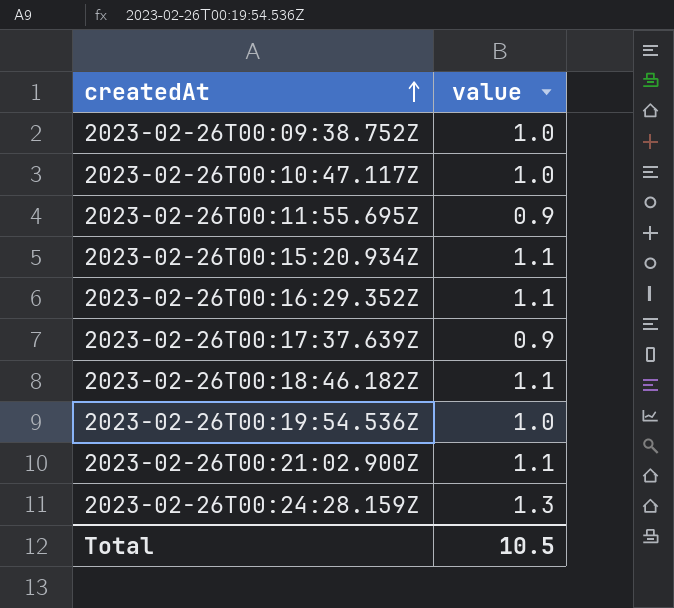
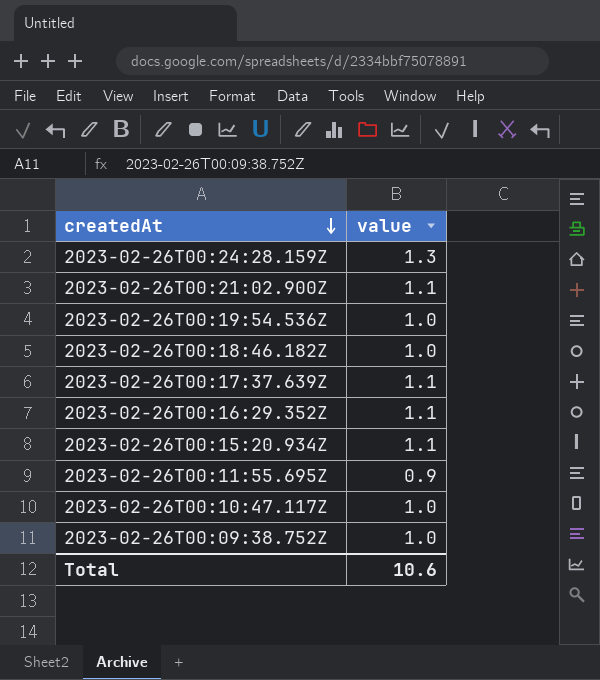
row order: createdAt ascending -> createdAt descending
2023-02-26T00:18:46.182Z | value: 1.1 -> 1.0
2023-02-26T00:17:37.639Z | value: 0.9 -> 1.1
Total | value: 10.5 -> 10.6

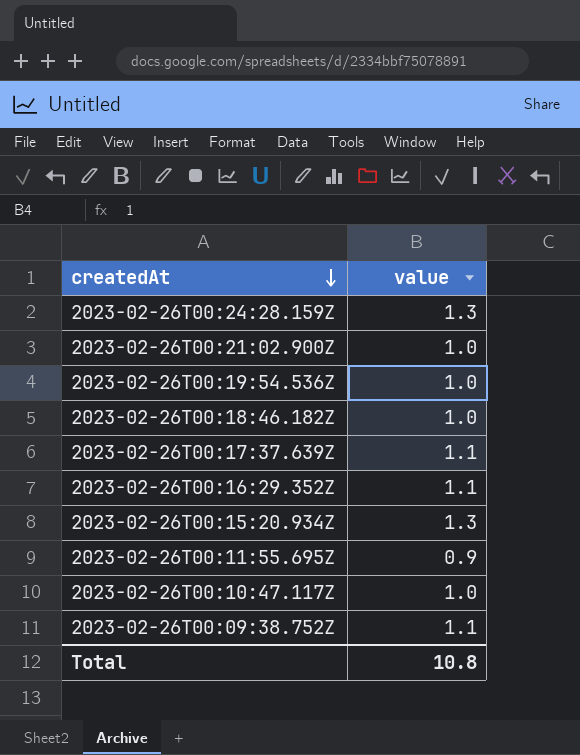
2023-02-26T00:21:02.900Z | value: 1.1 -> 1.0
2023-02-26T00:15:20.934Z | value: 1.1 -> 1.3
2023-02-26T00:09:38.752Z | value: 1.0 -> 1.1
Total | value: 10.6 -> 10.8

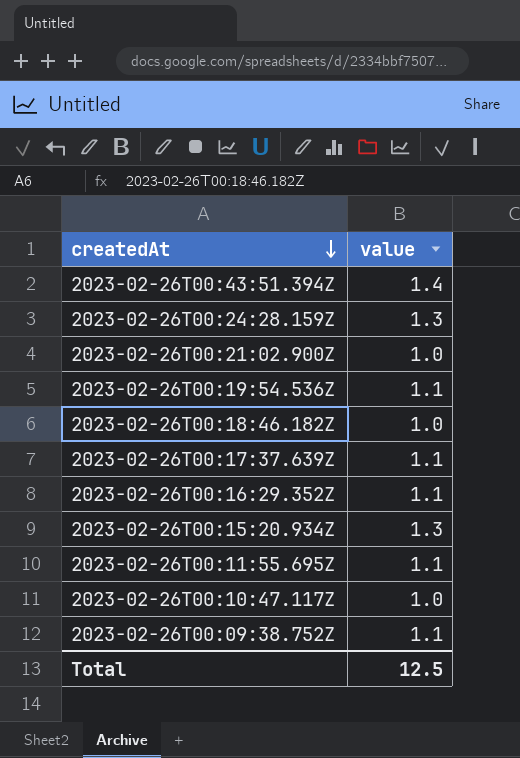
row 2023-02-26T00:43:51.394Z: none -> 1.4
2023-02-26T00:19:54.536Z | value: 1.0 -> 1.1
2023-02-26T00:11:55.695Z | value: 0.9 -> 1.1
Total | value: 10.8 -> 12.5

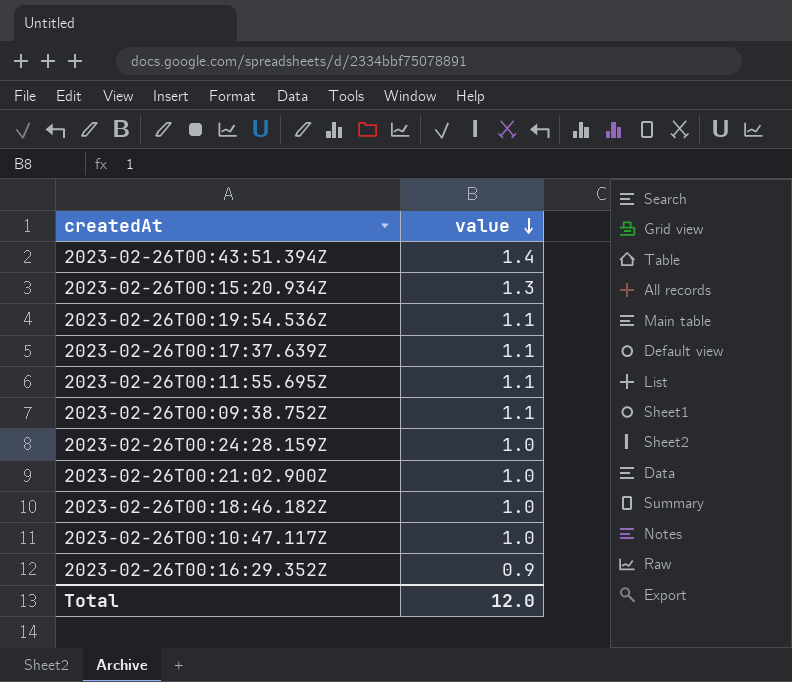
row order: createdAt descending -> value descending
2023-02-26T00:24:28.159Z | value: 1.3 -> 1.0
2023-02-26T00:16:29.352Z | value: 1.1 -> 0.9
Total | value: 12.5 -> 12.0

